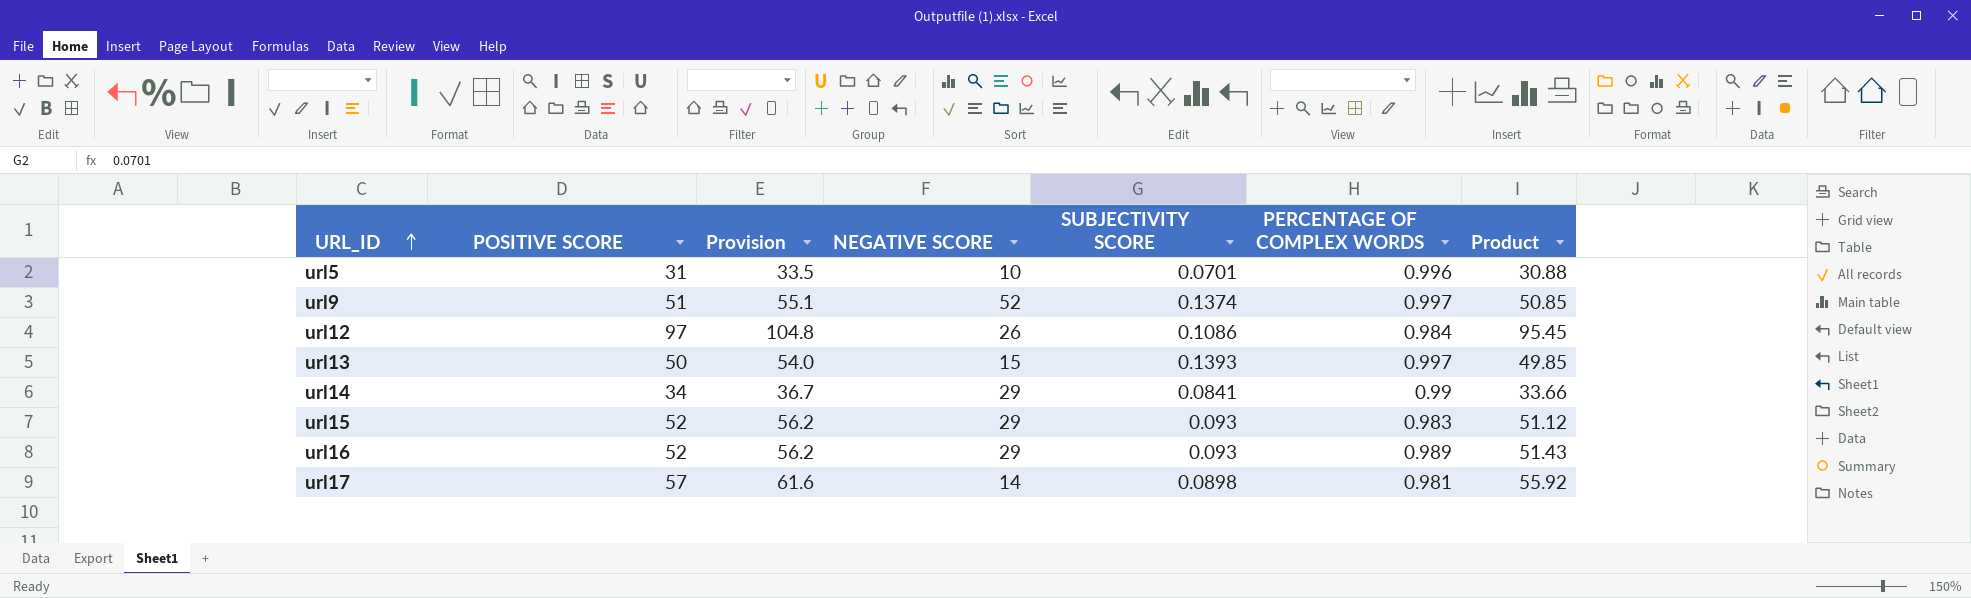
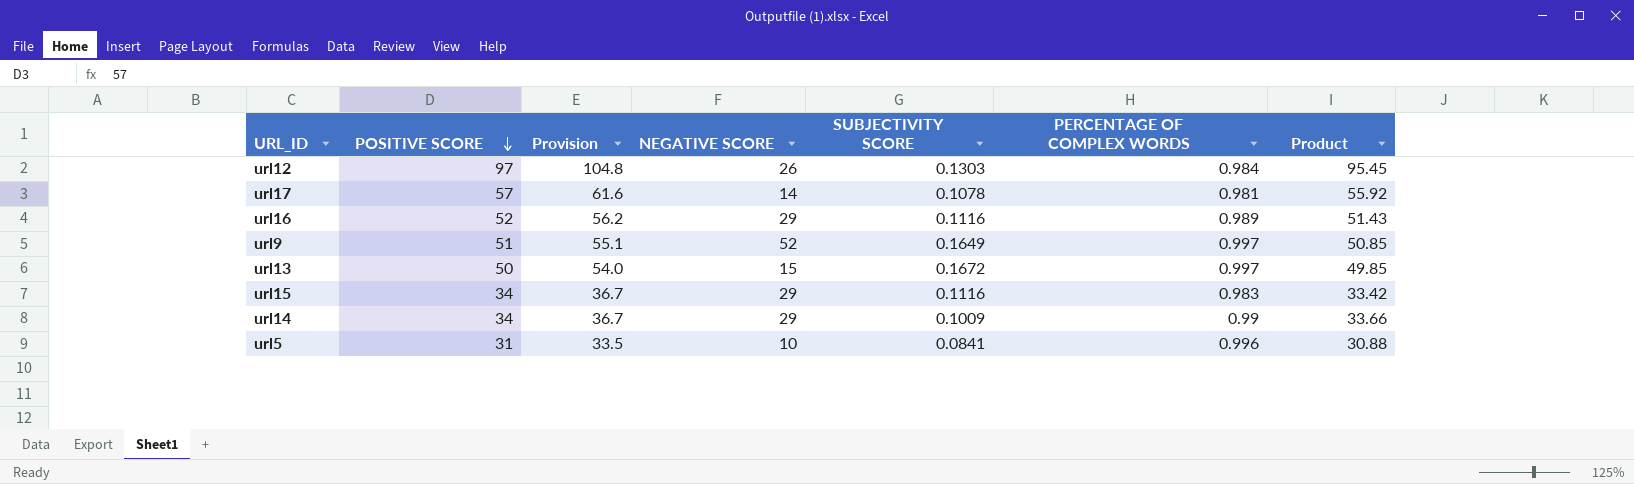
row order: URL_ID ascending -> POSITIVE SCORE descending
url12 | SUBJECTIVITY SCORE: 0.1086 -> 0.1303
url17 | SUBJECTIVITY SCORE: 0.0898 -> 0.1078
url16 | SUBJECTIVITY SCORE: 0.093 -> 0.1116
url9 | SUBJECTIVITY SCORE: 0.1374 -> 0.1649
url13 | SUBJECTIVITY SCORE: 0.1393 -> 0.1672
url15 | POSITIVE SCORE: 52 -> 34
url15 | Provision: 56.2 -> 36.7
url15 | SUBJECTIVITY SCORE: 0.093 -> 0.1116
url15 | Product: 51.12 -> 33.42
url14 | SUBJECTIVITY SCORE: 0.0841 -> 0.1009
url5 | SUBJECTIVITY SCORE: 0.0701 -> 0.0841

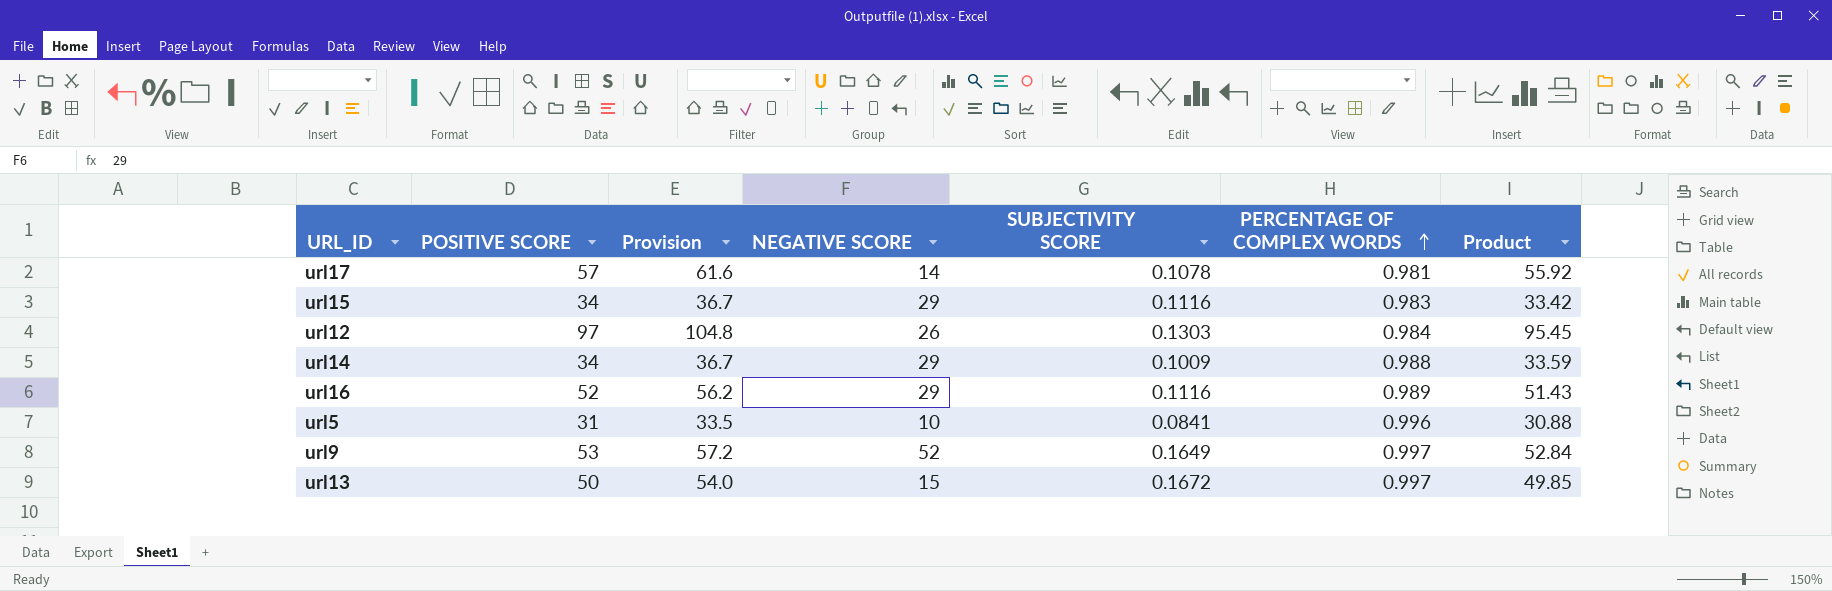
row order: POSITIVE SCORE descending -> PERCENTAGE OF COMPLEX WORDS ascending
url14 | PERCENTAGE OF COMPLEX WORDS: 0.99 -> 0.988
url14 | Product: 33.66 -> 33.59
url9 | POSITIVE SCORE: 51 -> 53
url9 | Provision: 55.1 -> 57.2
url9 | Product: 50.85 -> 52.84

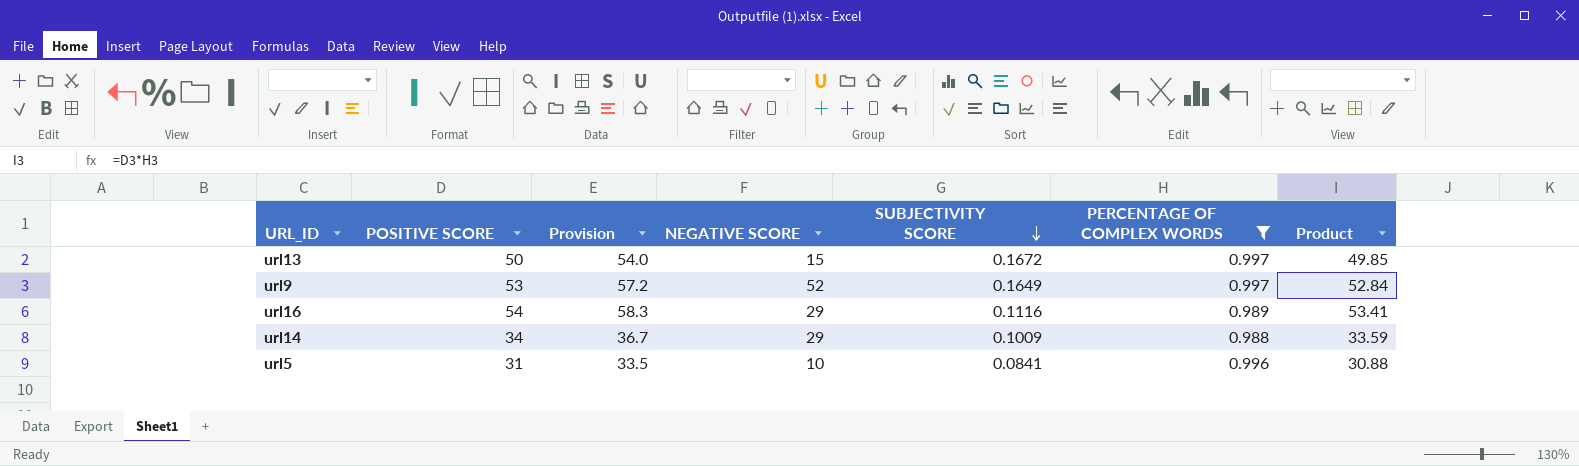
filter: none -> PERCENTAGE OF COMPLEX WORDS >= 0.988
row order: PERCENTAGE OF COMPLEX WORDS ascending -> SUBJECTIVITY SCORE descending
url16 | POSITIVE SCORE: 52 -> 54
url16 | Provision: 56.2 -> 58.3
url16 | Product: 51.43 -> 53.41

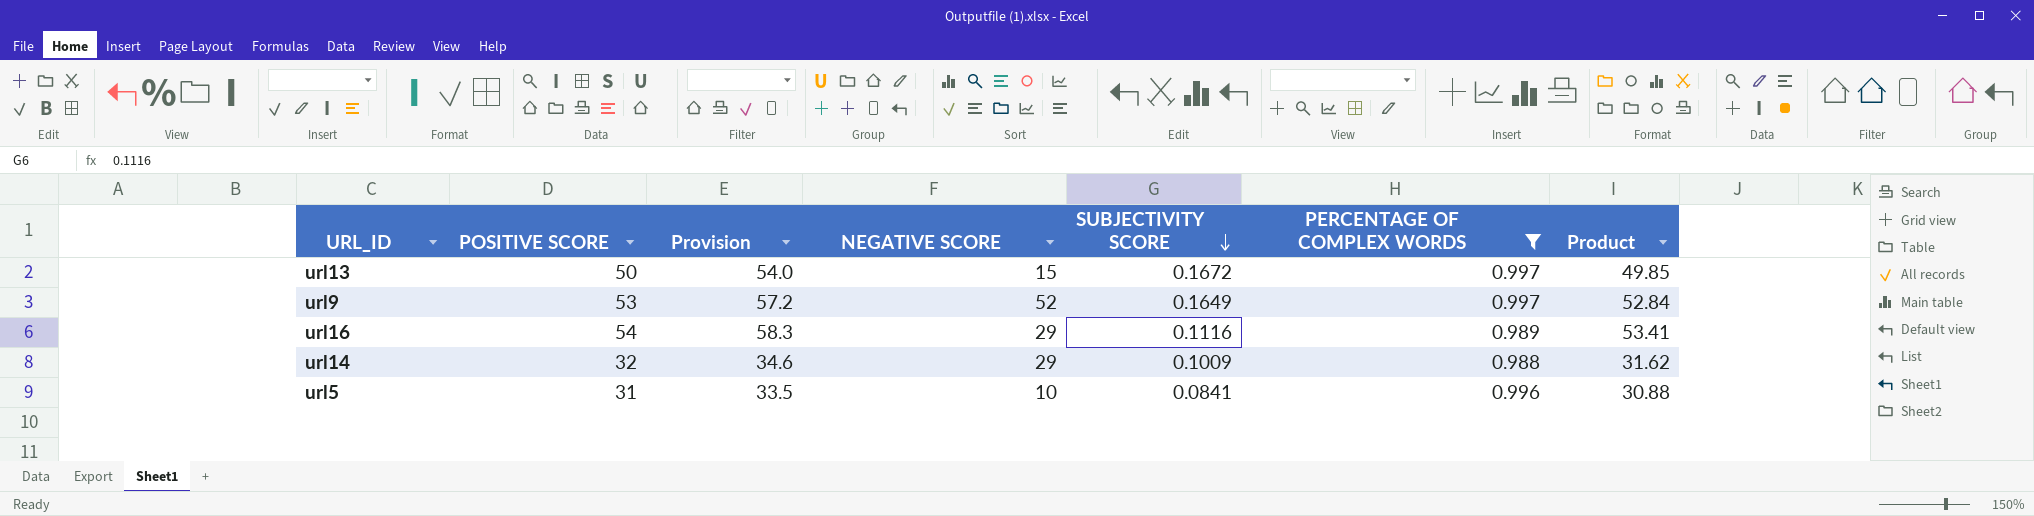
url14 | POSITIVE SCORE: 34 -> 32
url14 | Provision: 36.7 -> 34.6
url14 | Product: 33.59 -> 31.62

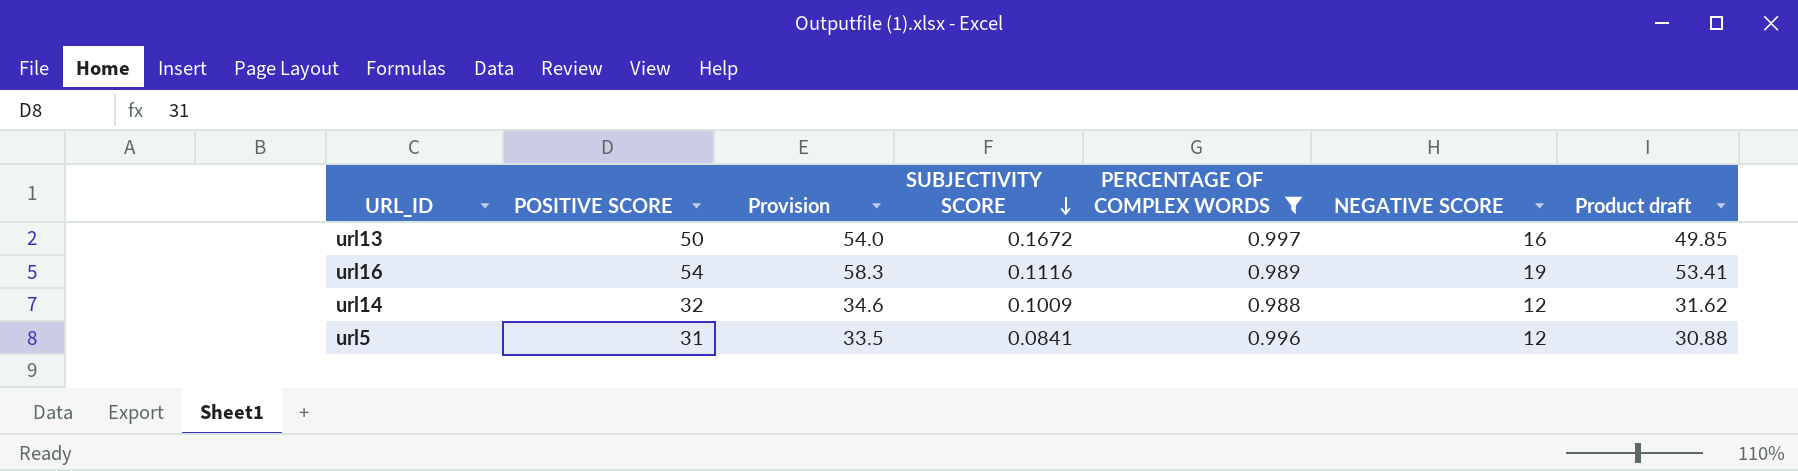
column NEGATIVE SCORE | position: 4 -> 6
column name: Product -> Product draft
row url9: 53 | 57.2 | 52 | 0.1649 | 0.997 | 52.84 -> none
url13 | NEGATIVE SCORE: 15 -> 16
url16 | NEGATIVE SCORE: 29 -> 19
url14 | NEGATIVE SCORE: 29 -> 12
url5 | NEGATIVE SCORE: 10 -> 12

